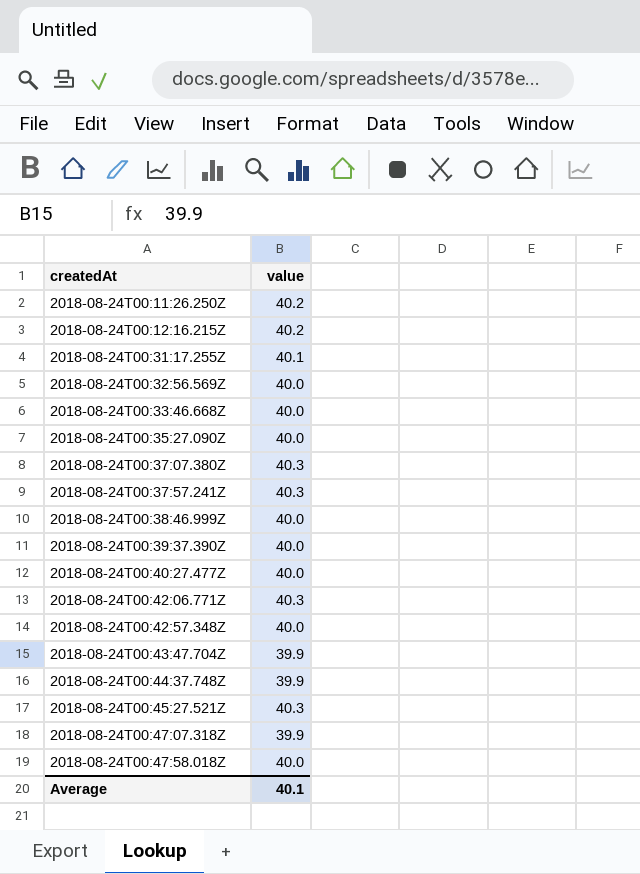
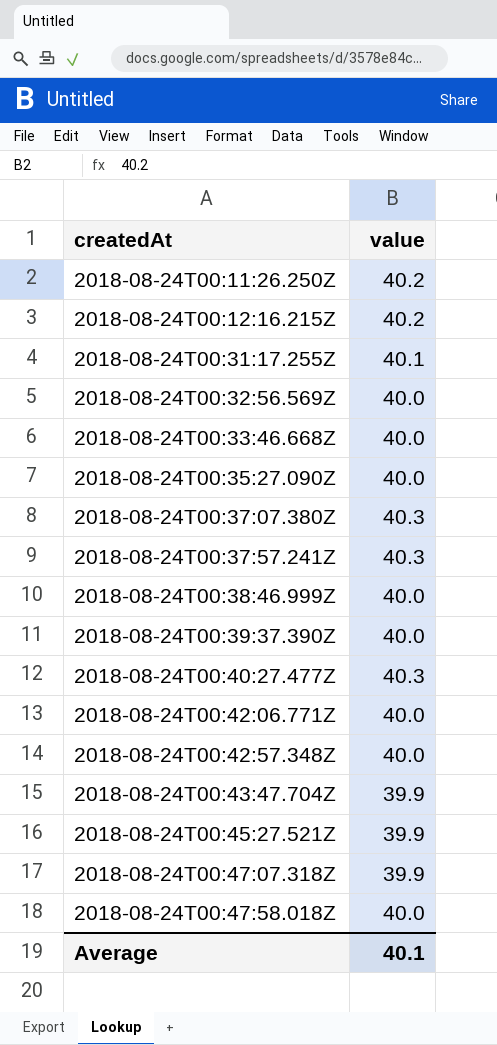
row 2018-08-24T00:44:37.748Z: 39.9 -> none
2018-08-24T00:40:27.477Z | value: 40.0 -> 40.3
2018-08-24T00:42:06.771Z | value: 40.3 -> 40.0
2018-08-24T00:45:27.521Z | value: 40.3 -> 39.9

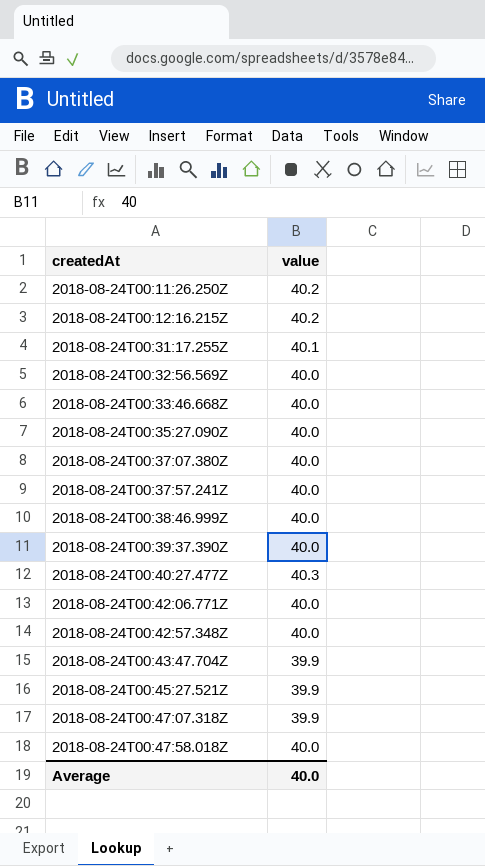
2018-08-24T00:37:07.380Z | value: 40.3 -> 40.0
2018-08-24T00:37:57.241Z | value: 40.3 -> 40.0
Average | value: 40.1 -> 40.0

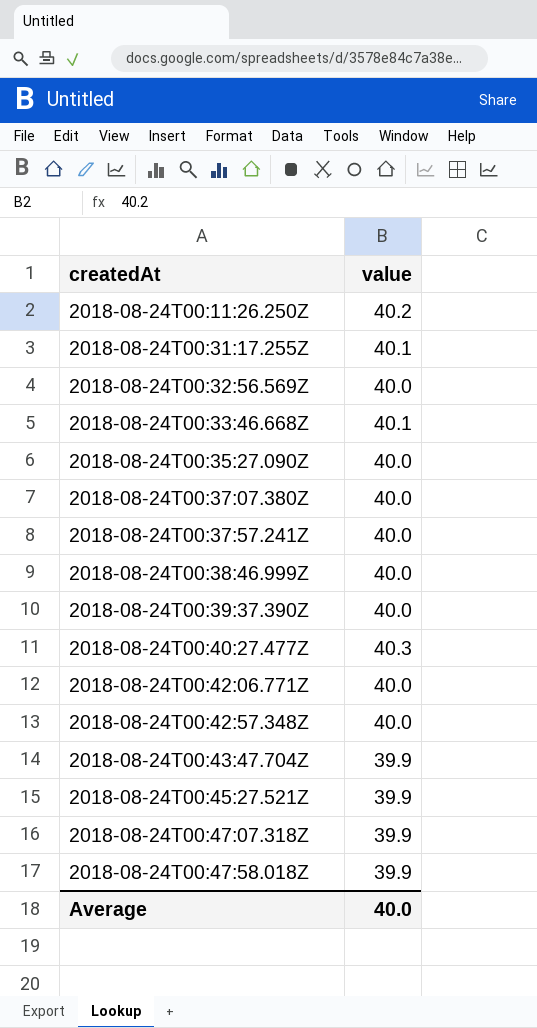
row 2018-08-24T00:12:16.215Z: 40.2 -> none
2018-08-24T00:33:46.668Z | value: 40.0 -> 40.1
2018-08-24T00:47:58.018Z | value: 40.0 -> 39.9

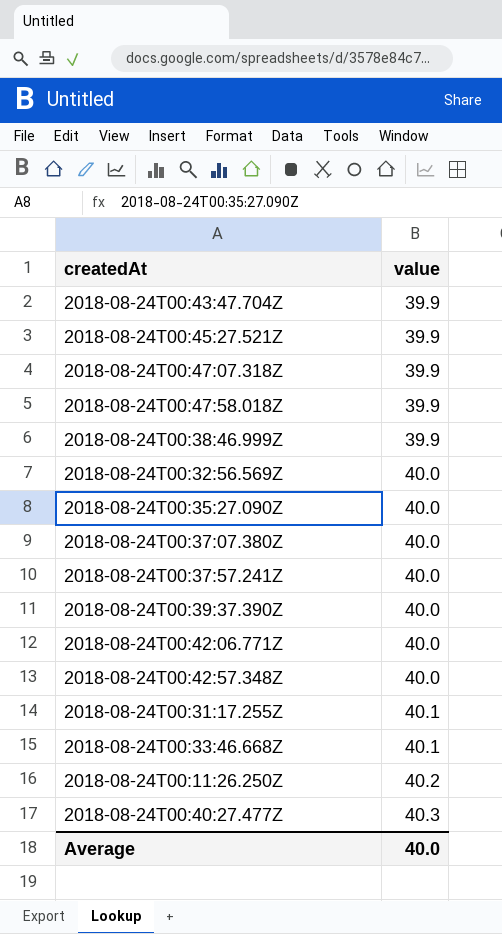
row order: createdAt ascending -> value ascending
2018-08-24T00:38:46.999Z | value: 40.0 -> 39.9

